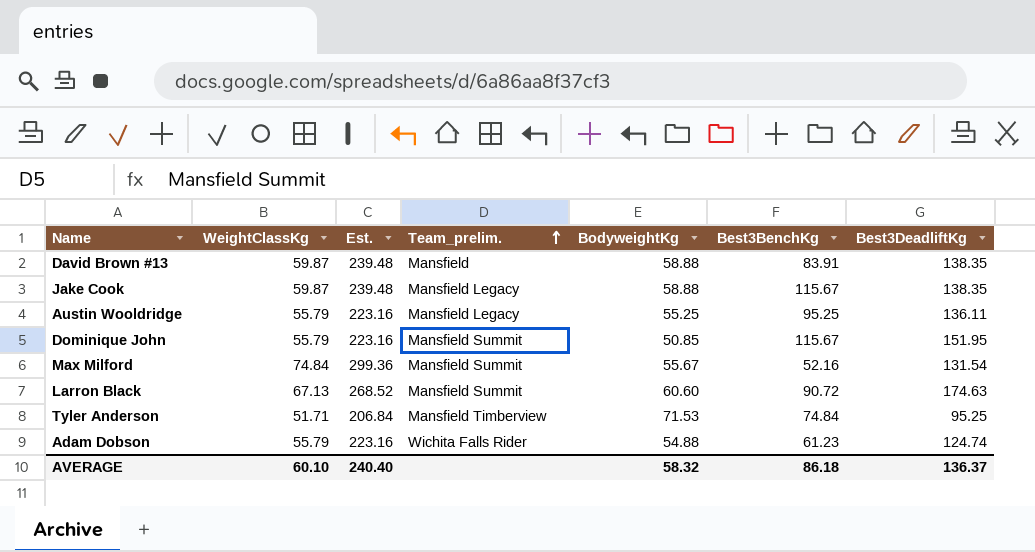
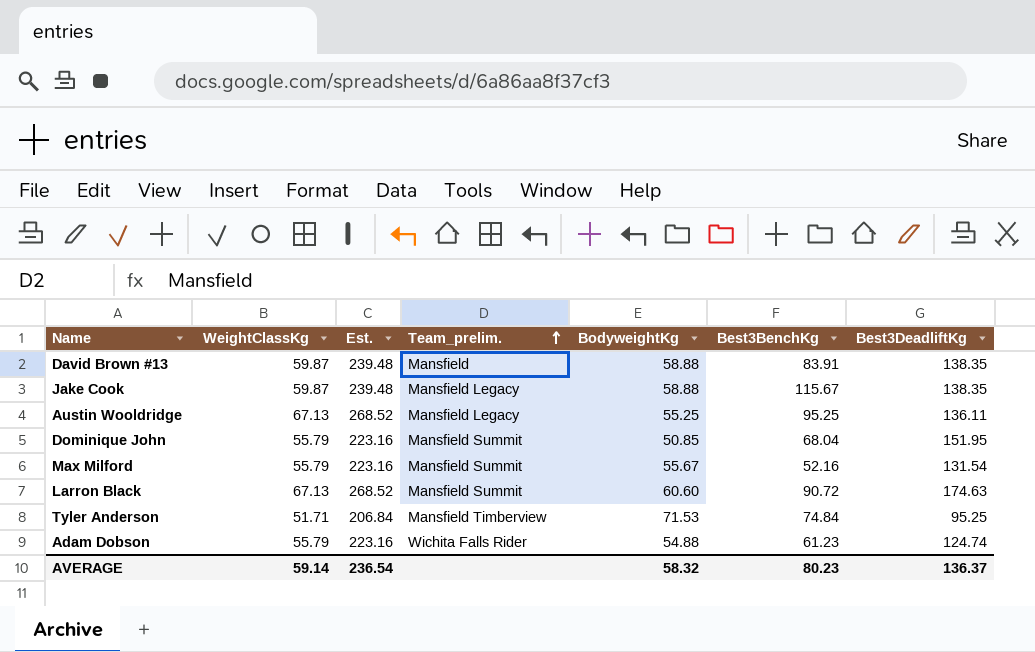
Austin Wooldridge | WeightClassKg: 55.79 -> 67.13
Austin Wooldridge | Est.: 223.16 -> 268.52
Dominique John | Best3BenchKg: 115.67 -> 68.04
Max Milford | WeightClassKg: 74.84 -> 55.79
Max Milford | Est.: 299.36 -> 223.16
AVERAGE | WeightClassKg: 60.10 -> 59.14
AVERAGE | Est.: 240.40 -> 236.54
AVERAGE | Best3BenchKg: 86.18 -> 80.23

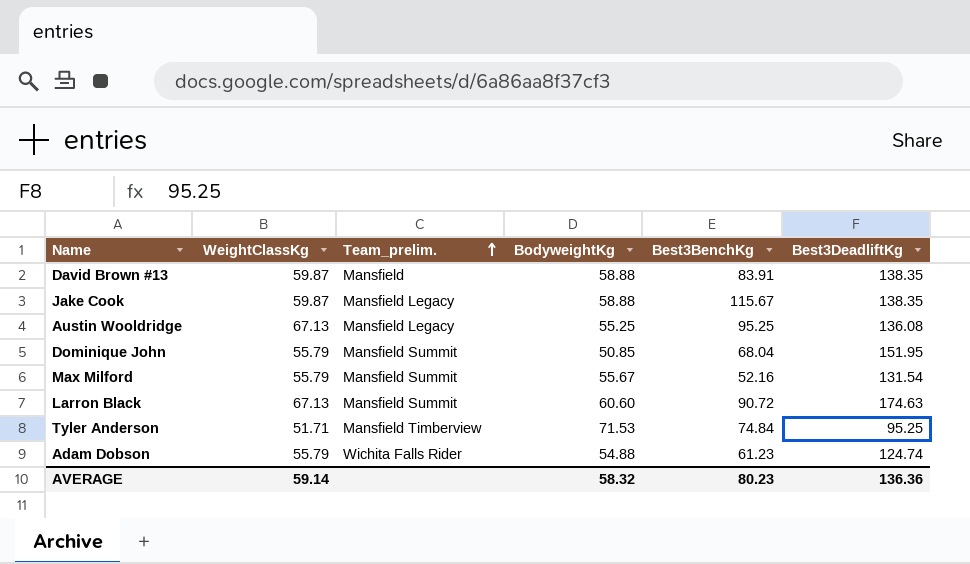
column Est. | formula: [WeightClassKg] * 4 -> none
Austin Wooldridge | Best3DeadliftKg: 136.11 -> 136.08
AVERAGE | Best3DeadliftKg: 136.37 -> 136.36

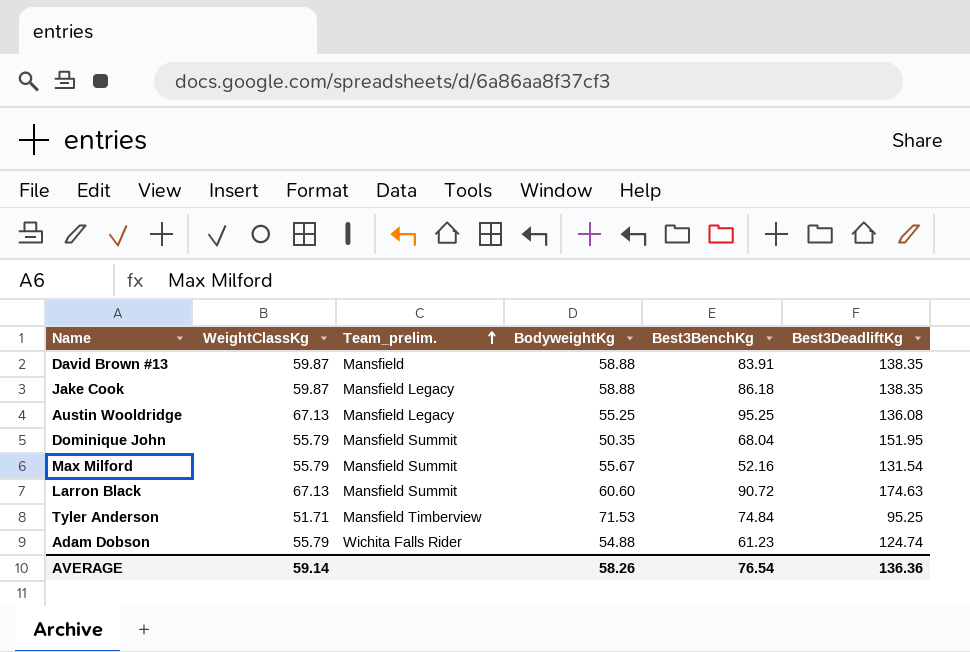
Jake Cook | Best3BenchKg: 115.67 -> 86.18
Dominique John | BodyweightKg: 50.85 -> 50.35
AVERAGE | BodyweightKg: 58.32 -> 58.26
AVERAGE | Best3BenchKg: 80.23 -> 76.54

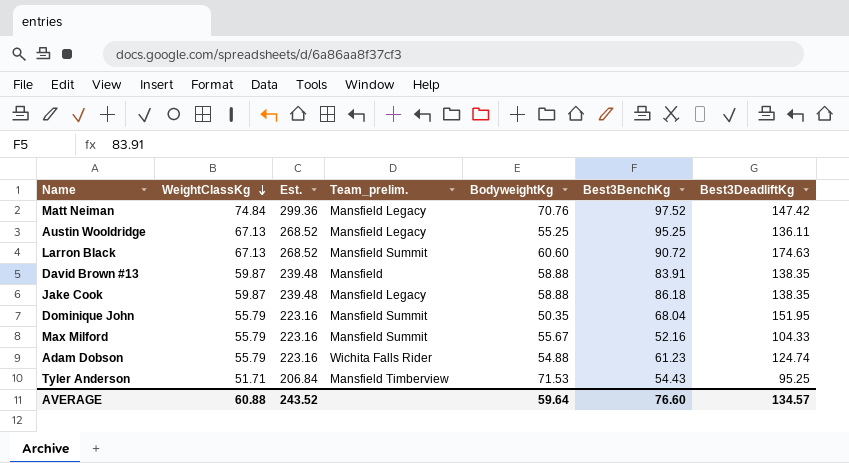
row order: Team_prelim. ascending -> WeightClassKg descending
column Est. | formula: none -> [WeightClassKg] * 4
row Matt Neiman: none -> 74.84 | 299.36 | Mansfield Legacy | 70.76 | 97.52 | 147.42
Austin Wooldridge | Best3DeadliftKg: 136.08 -> 136.11
Max Milford | Best3DeadliftKg: 131.54 -> 104.33
Tyler Anderson | Best3BenchKg: 74.84 -> 54.43
AVERAGE | WeightClassKg: 59.14 -> 60.88
AVERAGE | BodyweightKg: 58.26 -> 59.64
AVERAGE | Best3BenchKg: 76.54 -> 76.60
AVERAGE | Best3DeadliftKg: 136.36 -> 134.57

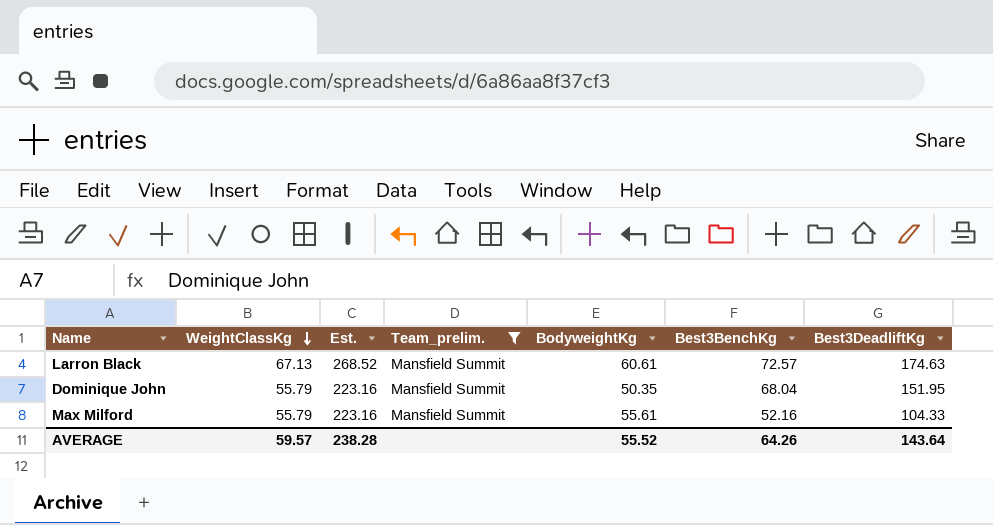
filter: none -> Team_prelim. = Mansfield Summit
Larron Black | BodyweightKg: 60.60 -> 60.61
Larron Black | Best3BenchKg: 90.72 -> 72.57
Max Milford | BodyweightKg: 55.67 -> 55.61
AVERAGE | WeightClassKg: 60.88 -> 59.57
AVERAGE | Est.: 243.52 -> 238.28
AVERAGE | BodyweightKg: 59.64 -> 55.52
AVERAGE | Best3BenchKg: 76.60 -> 64.26
AVERAGE | Best3DeadliftKg: 134.57 -> 143.64

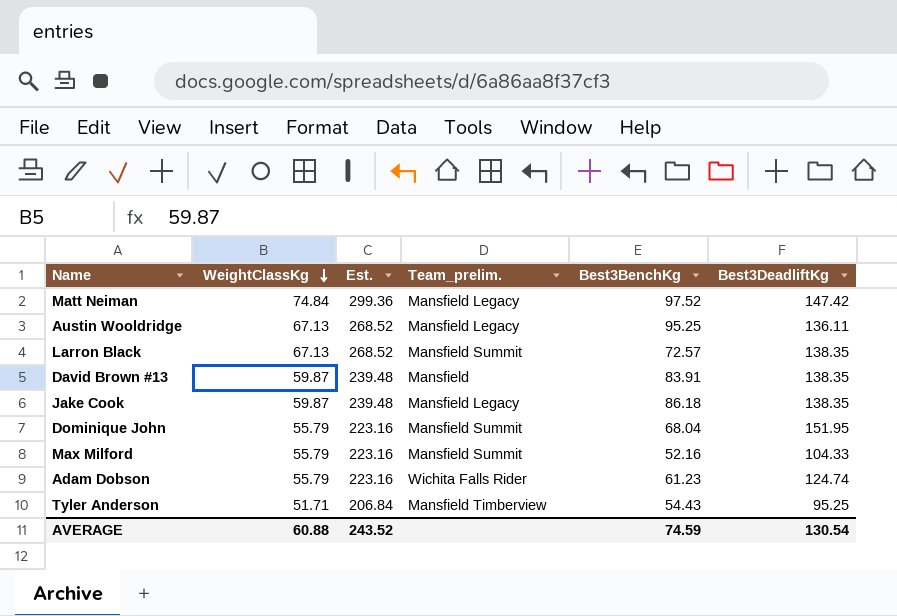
filter: Team_prelim. = Mansfield Summit -> none
column BodyweightKg | position: 5 -> none
Larron Black | Best3DeadliftKg: 174.63 -> 138.35
AVERAGE | WeightClassKg: 59.57 -> 60.88
AVERAGE | Est.: 238.28 -> 243.52
AVERAGE | Best3BenchKg: 64.26 -> 74.59
AVERAGE | Best3DeadliftKg: 143.64 -> 130.54

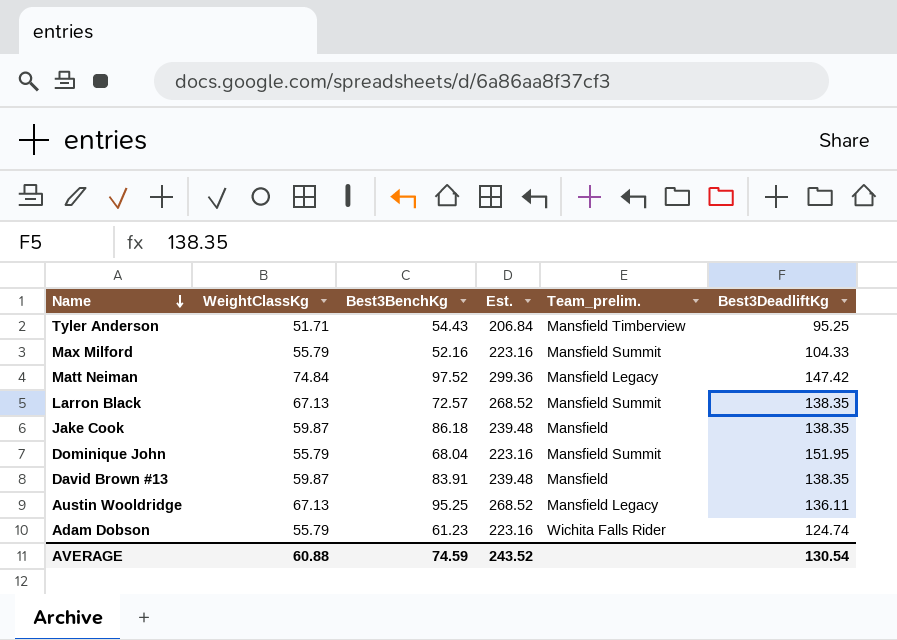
row order: WeightClassKg descending -> Name descending
column Best3BenchKg | position: 5 -> 3
Jake Cook | Team_prelim.: Mansfield Legacy -> Mansfield

